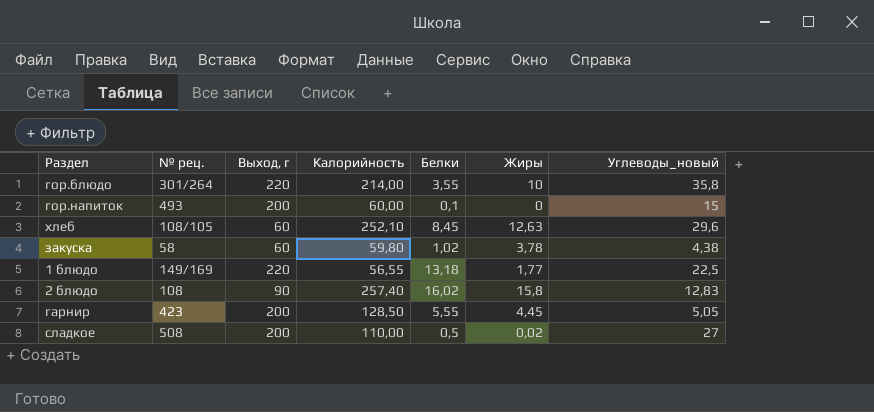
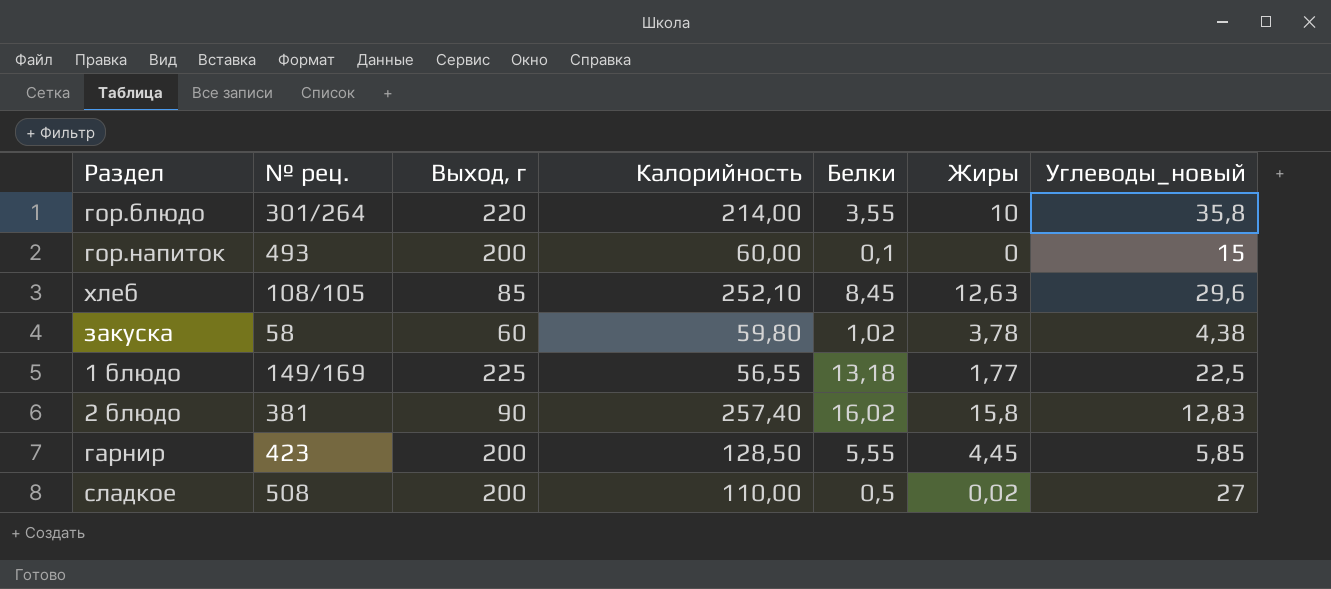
хлеб | Выход, г: 60 -> 85
1 блюдо | Выход, г: 220 -> 225
2 блюдо | № рец.: 108 -> 381
гарнир | Углеводы_новый: 5,05 -> 5,85

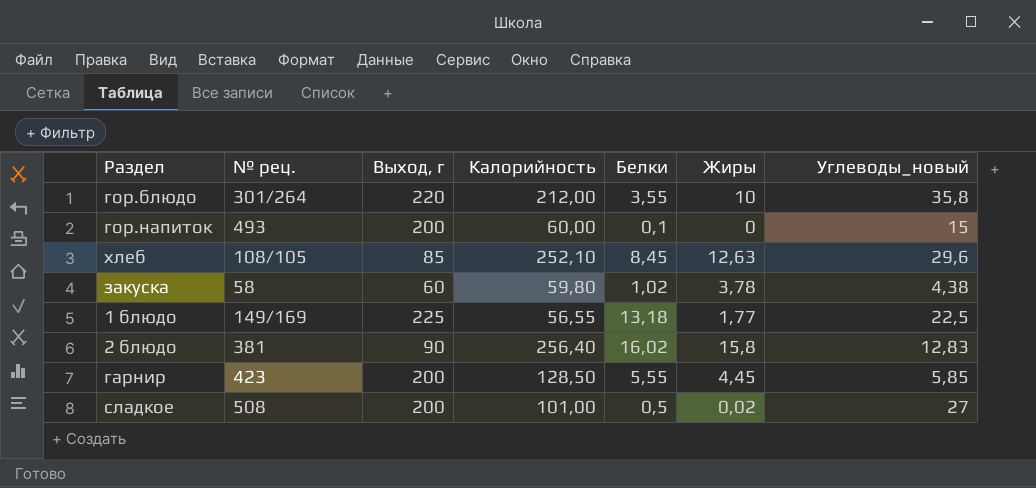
гор.блюдо | Калорийность: 214,00 -> 212,00
2 блюдо | Калорийность: 257,40 -> 256,40
сладкое | Калорийность: 110,00 -> 101,00

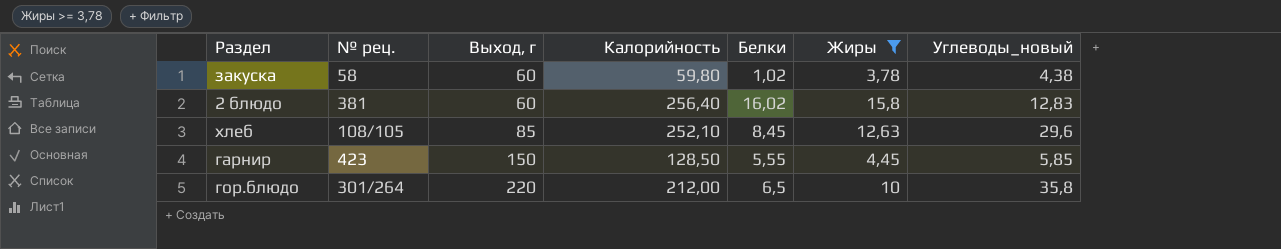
filter: none -> Жиры >= 3,78
row order: none -> Выход, г ascending
2 блюдо | Выход, г: 90 -> 60
гарнир | Выход, г: 200 -> 150
гор.блюдо | Белки: 3,55 -> 6,5

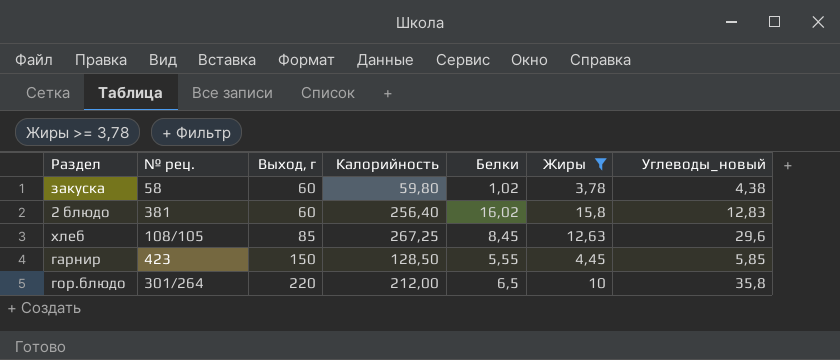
хлеб | Калорийность: 252,10 -> 267,25

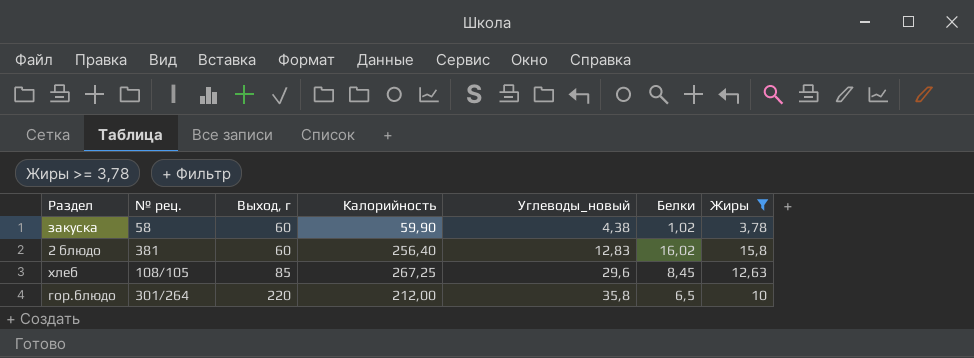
column Углеводы_новый | position: 7 -> 5
row гарнир: 423 | 150 | 128,50 | 5,55 | 4,45 | 5,85 -> none
закуска | Калорийность: 59,80 -> 59,90

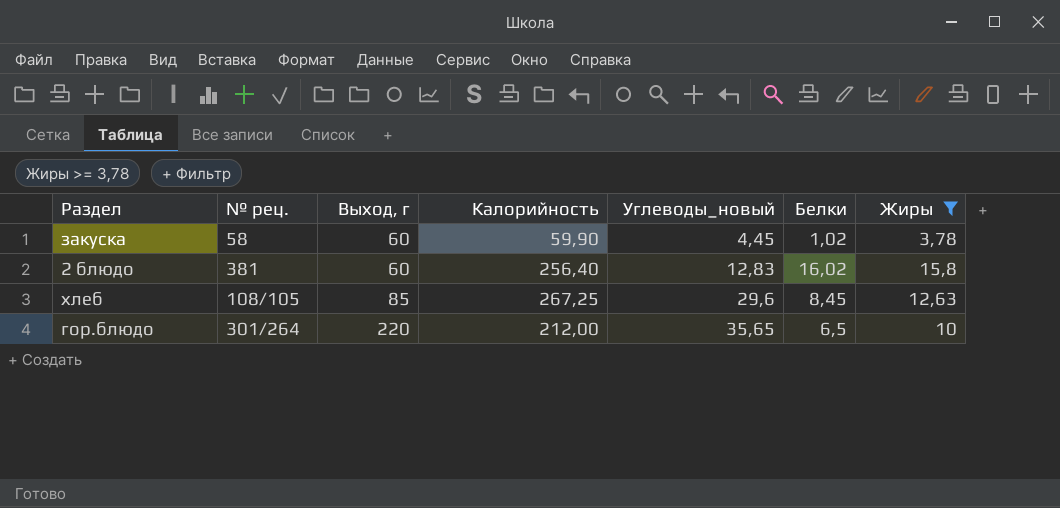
закуска | Углеводы_новый: 4,38 -> 4,45
гор.блюдо | Углеводы_новый: 35,8 -> 35,65

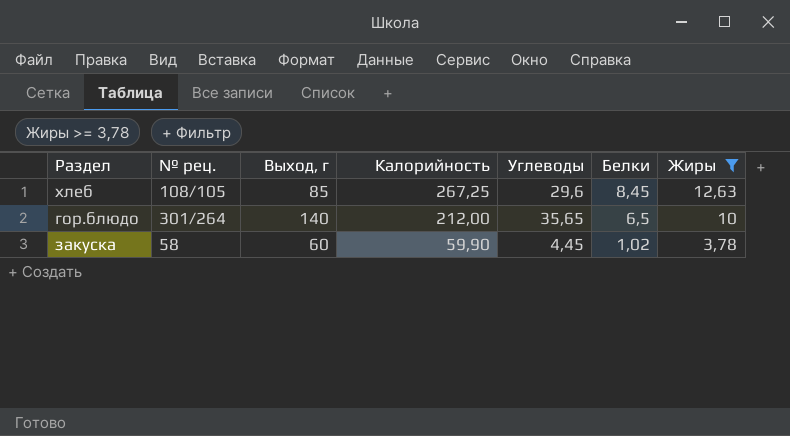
row order: Выход, г ascending -> Калорийность descending
column name: Углеводы_новый -> Углеводы
row 2 блюдо: 381 | 60 | 256,40 | 12,83 | 16,02 | 15,8 -> none
гор.блюдо | Выход, г: 220 -> 140

